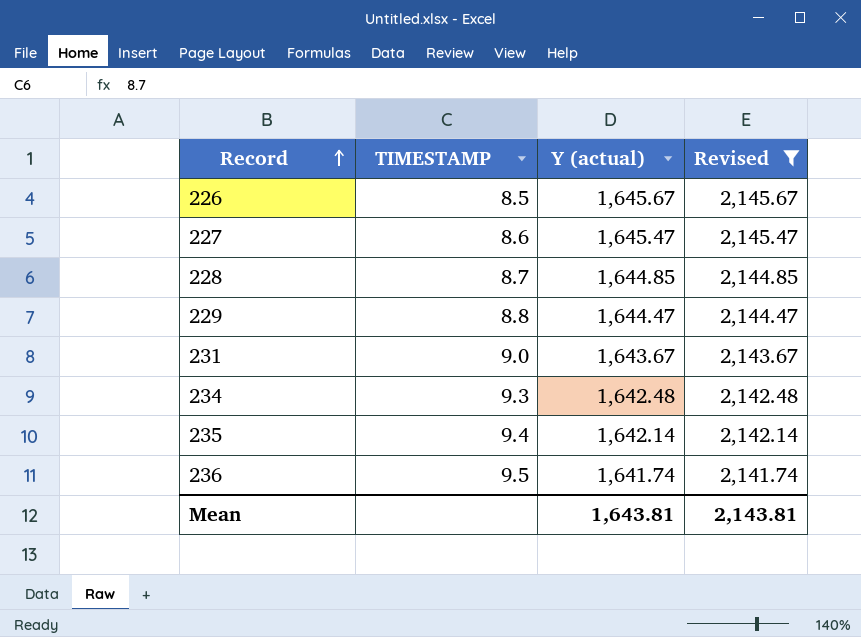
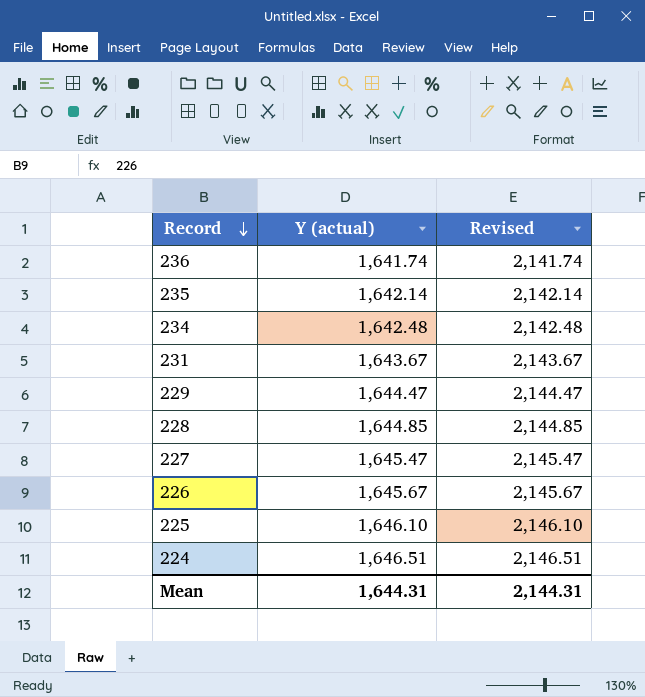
filter: Revised <= 2,145.67 -> none
row order: Record ascending -> Record descending
column TIMESTAMP | position: 2 -> none
Mean | Y (actual): 1,643.81 -> 1,644.31
Mean | Revised: 2,143.81 -> 2,144.31

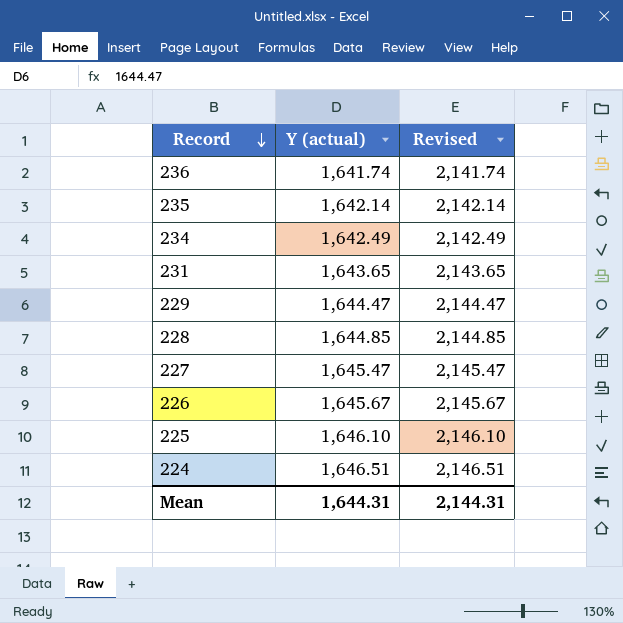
234 | Y (actual): 1,642.48 -> 1,642.49
234 | Revised: 2,142.48 -> 2,142.49
231 | Y (actual): 1,643.67 -> 1,643.65
231 | Revised: 2,143.67 -> 2,143.65

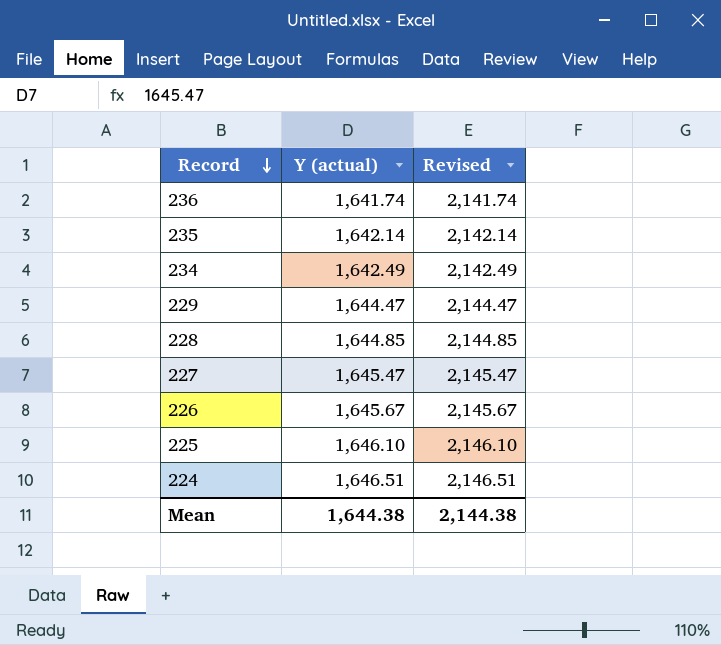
row 231: 1,643.65 | 2,143.65 -> none
Mean | Y (actual): 1,644.31 -> 1,644.38
Mean | Revised: 2,144.31 -> 2,144.38

